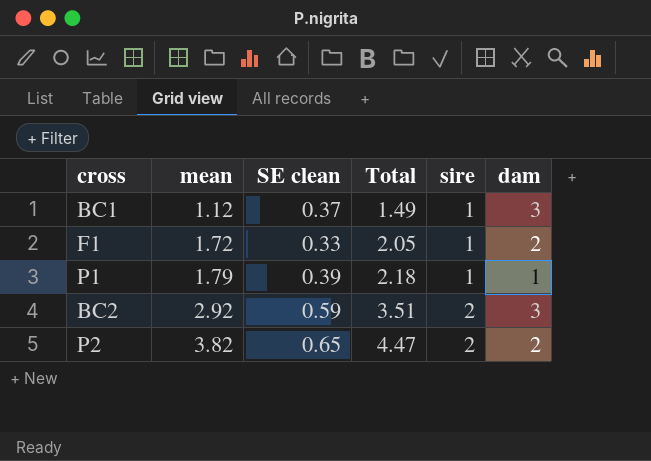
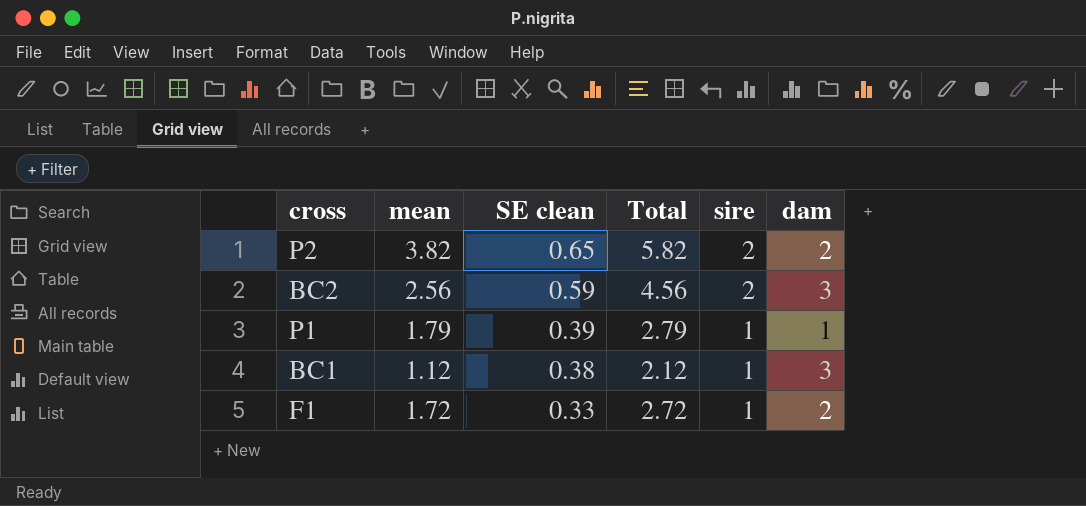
row order: mean ascending -> SE clean descending
column Total | formula: [mean] + [SE clean] -> [mean] + [sire]
BC2 | mean: 2.92 -> 2.56
BC1 | SE clean: 0.37 -> 0.38

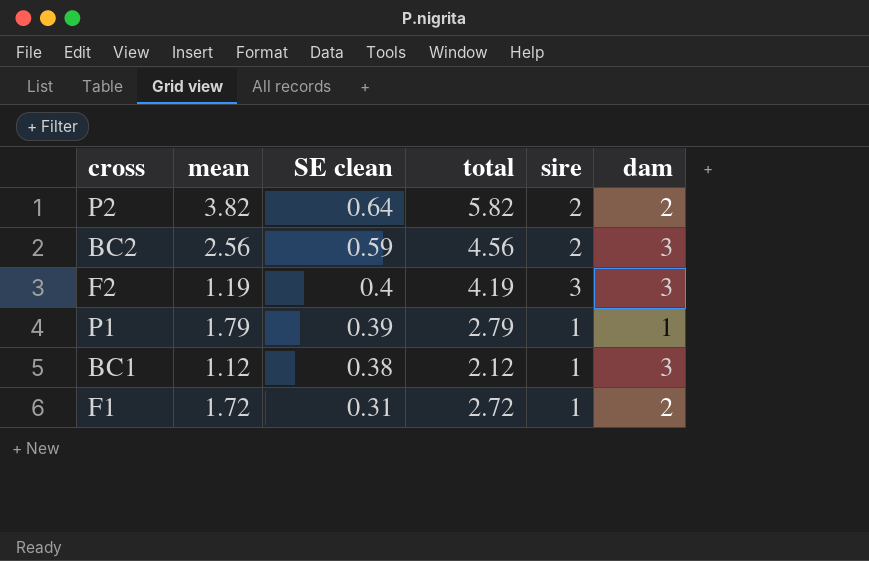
column name: Total -> total
P2 | SE clean: 0.65 -> 0.64
row F2: none -> 1.19 | 0.4 | 4.19 | 3 | 3
F1 | SE clean: 0.33 -> 0.31

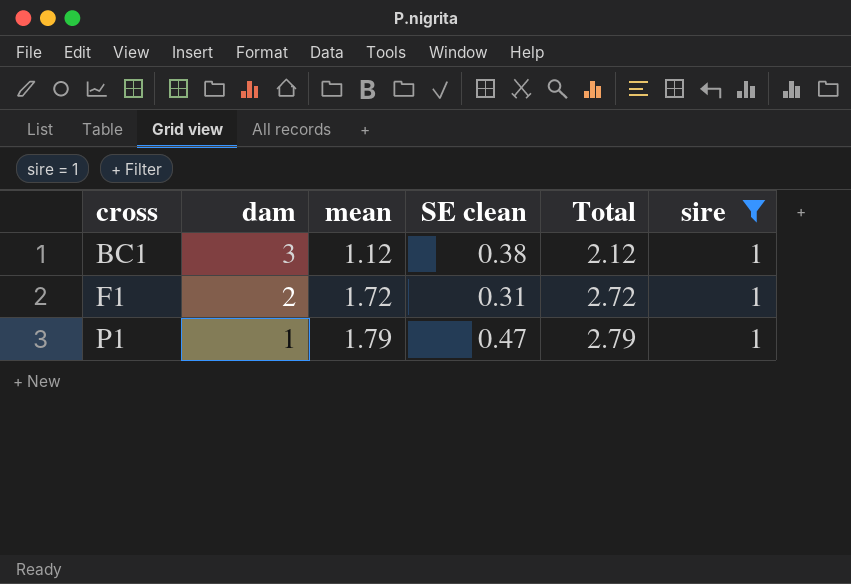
filter: none -> sire = 1
row order: SE clean descending -> cross ascending
column dam | position: 6 -> 2
column name: total -> Total
P1 | SE clean: 0.39 -> 0.47

